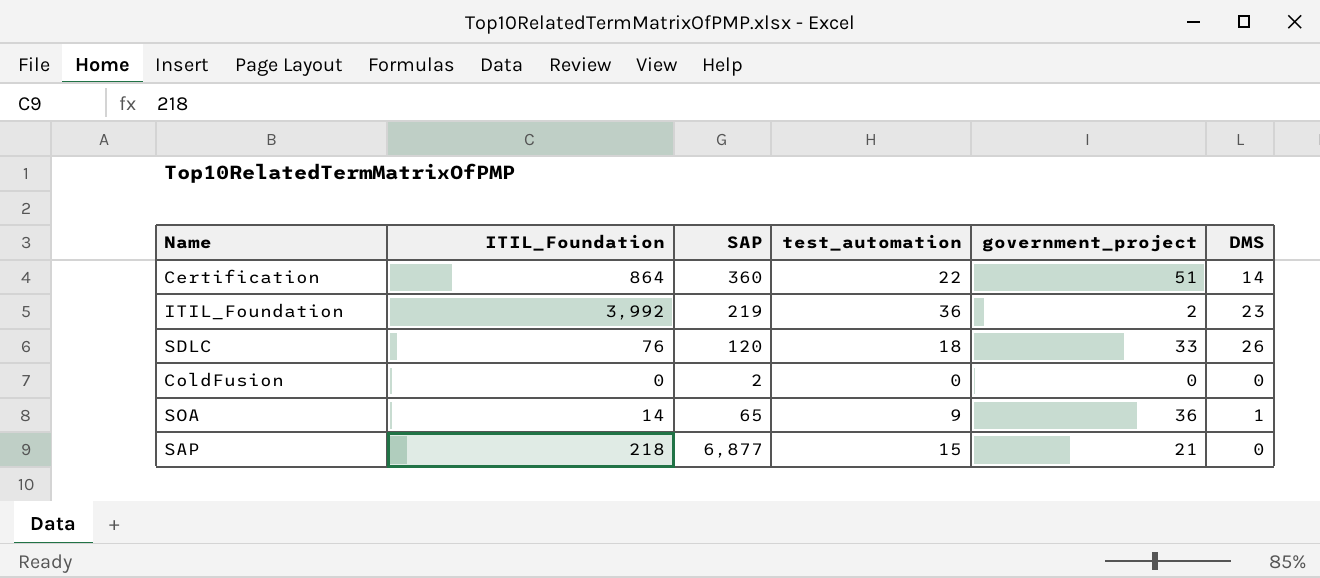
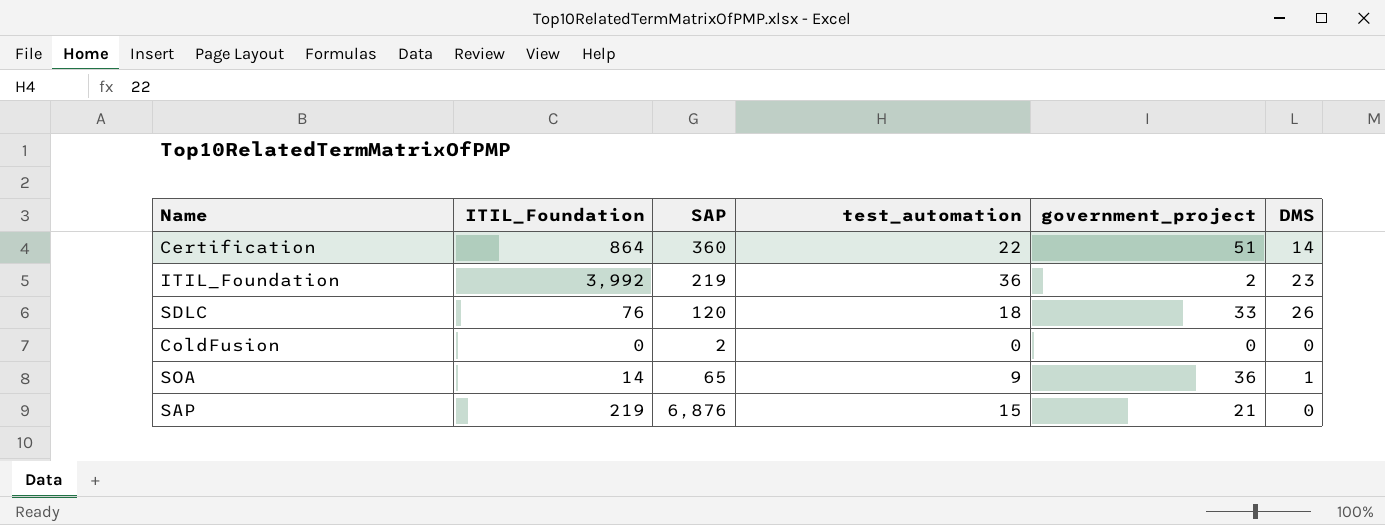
SAP | ITIL_Foundation: 218 -> 219
SAP | SAP: 6,877 -> 6,876

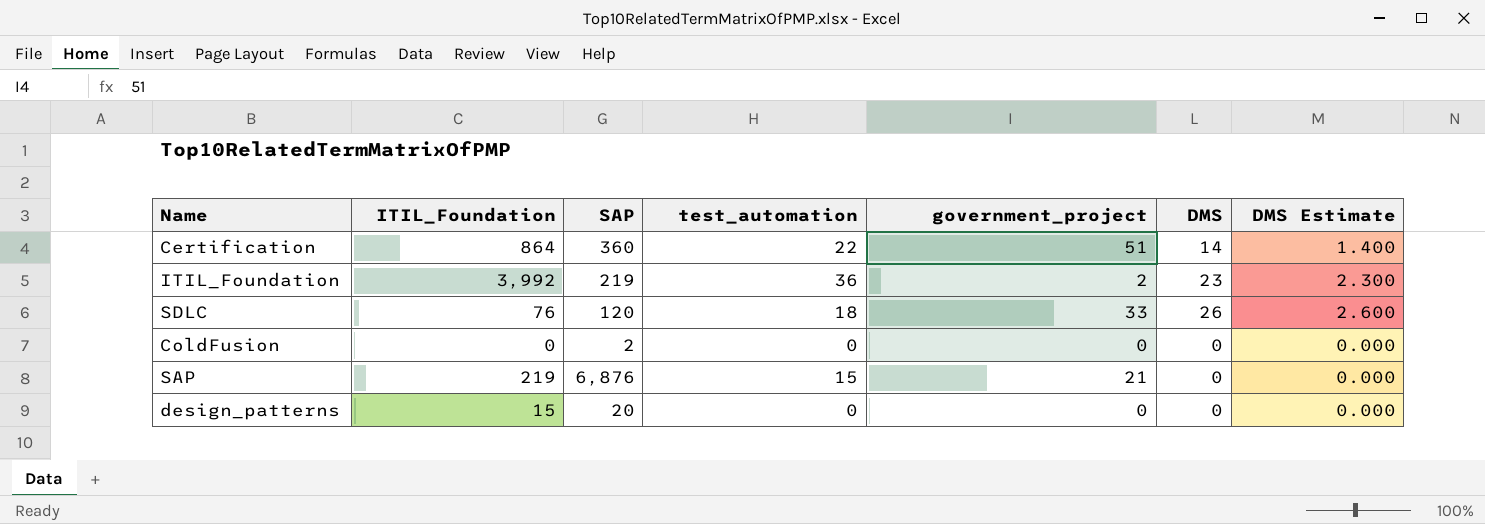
column DMS Estimate | formula: none -> [DMS] * 0.1
row SOA: 14 | 65 | 9 | 36 | 1 -> none
row design_patterns: none -> 15 | 20 | 0 | 0 | 0 | 0.000

